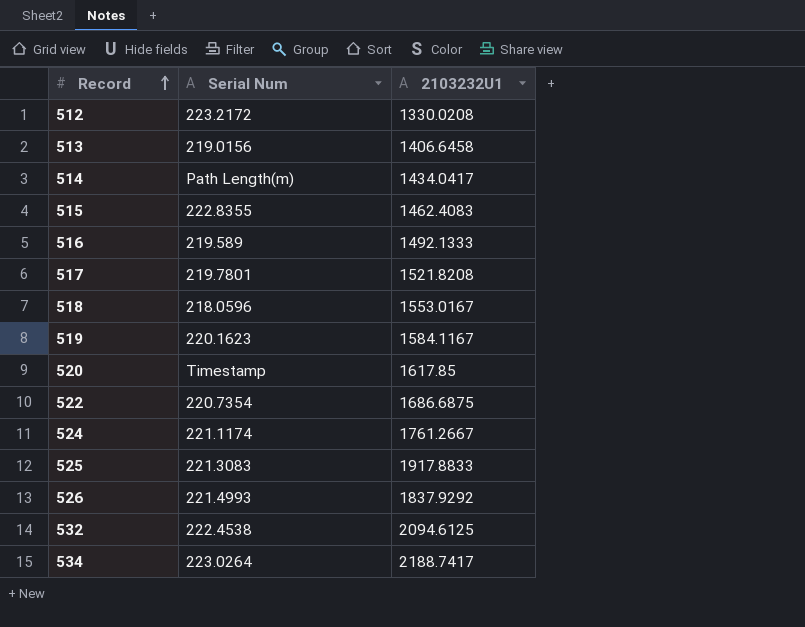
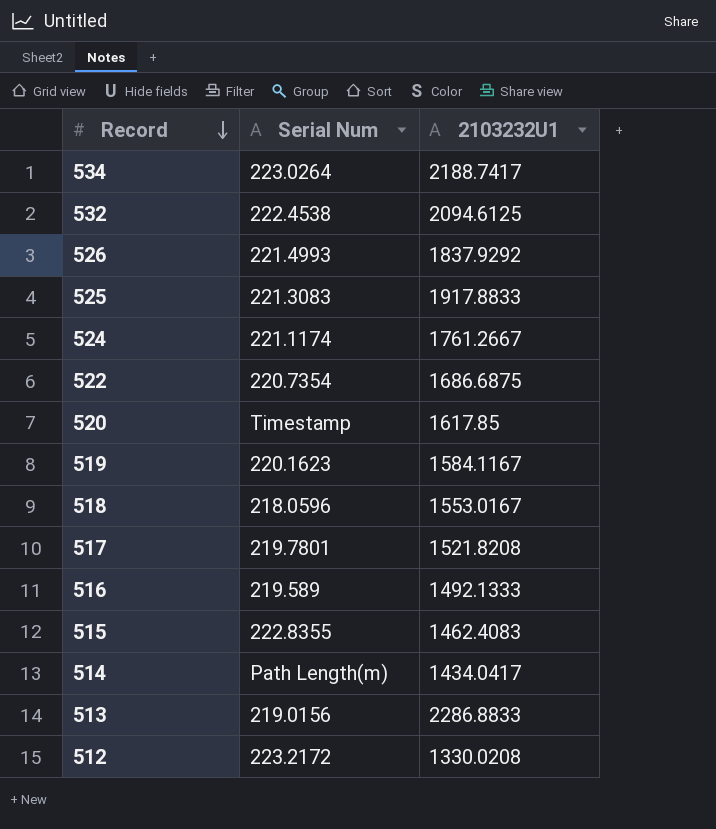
row order: Record ascending -> Record descending
513 | 2103232U1: 1406.6458 -> 2286.8833

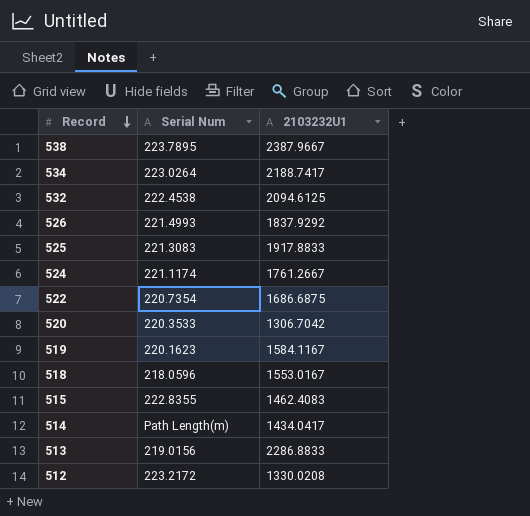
row 517: 219.7801 | 1521.8208 -> none
row 516: 219.589 | 1492.1333 -> none
row 538: none -> 223.7895 | 2387.9667
520 | Serial Num: Timestamp -> 220.3533
520 | 2103232U1: 1617.85 -> 1306.7042

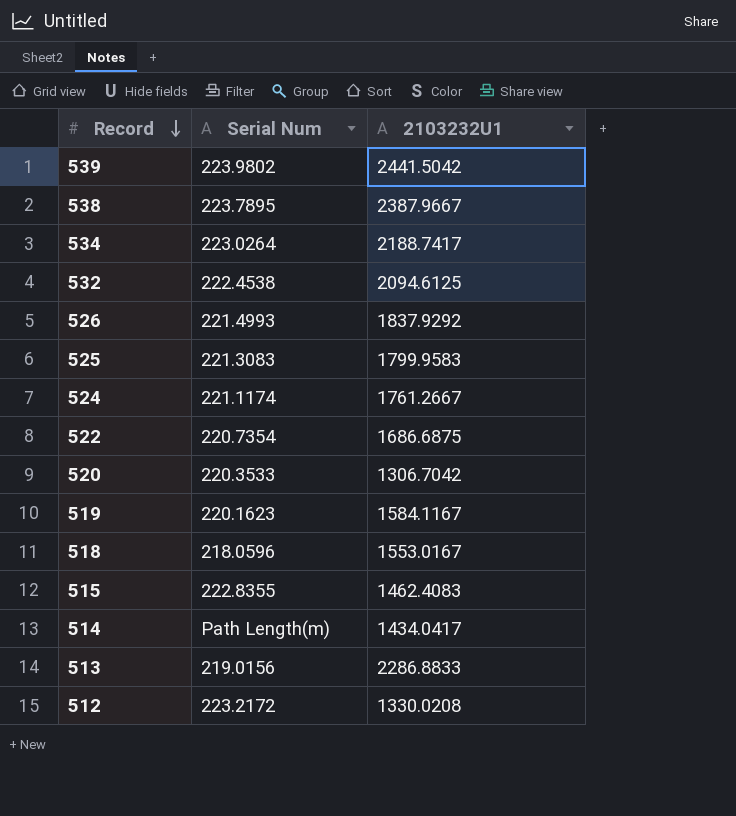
row 539: none -> 223.9802 | 2441.5042
525 | 2103232U1: 1917.8833 -> 1799.9583

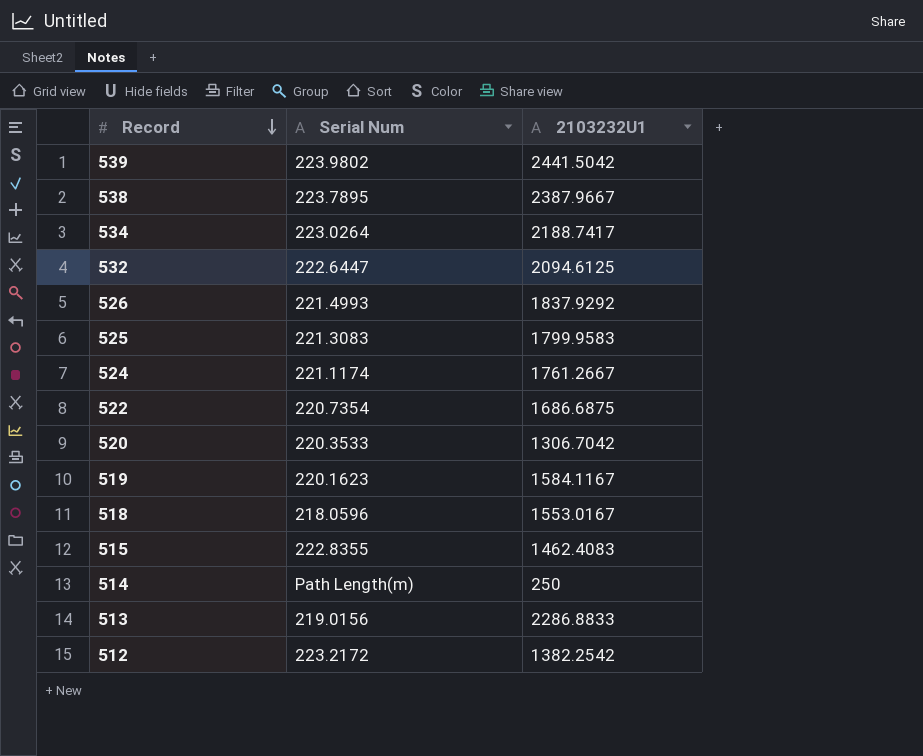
532 | Serial Num: 222.4538 -> 222.6447
514 | 2103232U1: 1434.0417 -> 250
512 | 2103232U1: 1330.0208 -> 1382.2542

